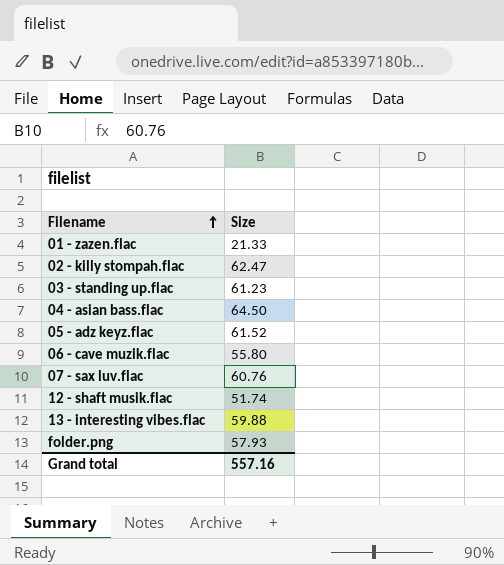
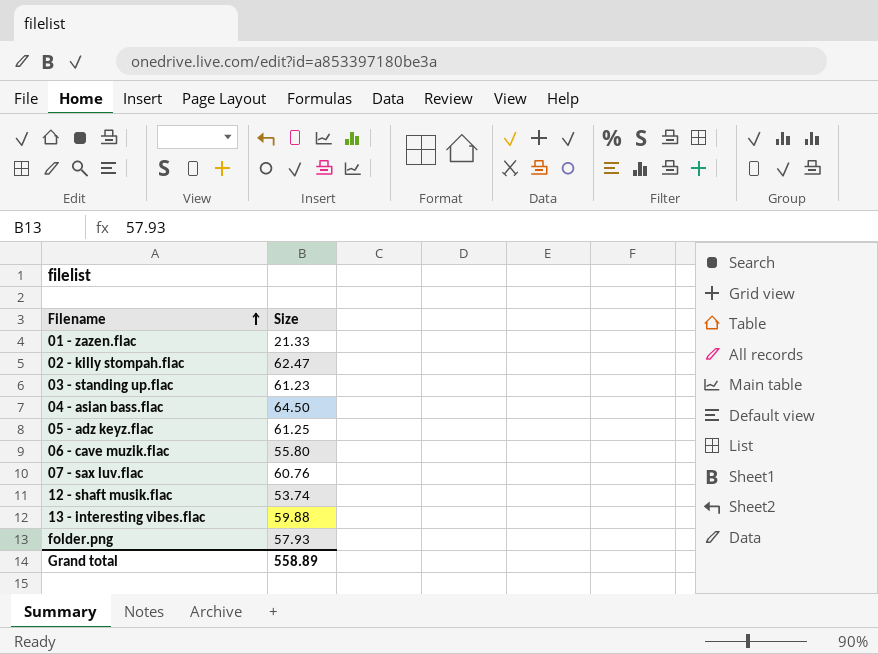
05 - adz keyz.flac | Size: 61.52 -> 61.25
12 - shaft musik.flac | Size: 51.74 -> 53.74
Grand total | Size: 557.16 -> 558.89

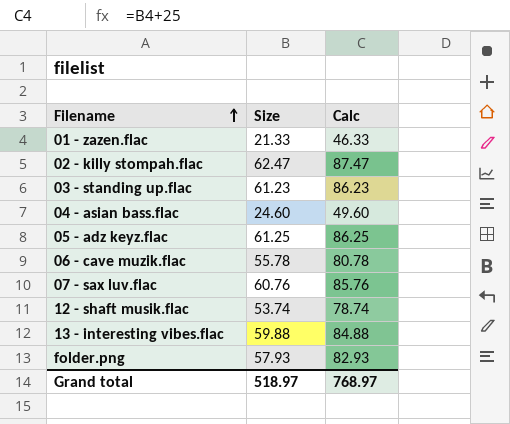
column Calc | formula: none -> [Size] + 25
04 - asian bass.flac | Size: 64.50 -> 24.60
06 - cave muzik.flac | Size: 55.80 -> 55.78
Grand total | Size: 558.89 -> 518.97

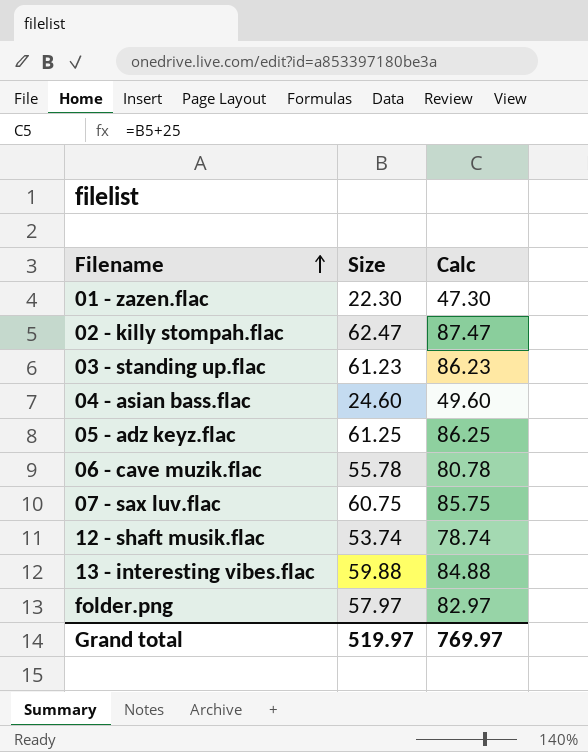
01 - zazen.flac | Size: 21.33 -> 22.30
01 - zazen.flac | Calc: 46.33 -> 47.30
07 - sax luv.flac | Size: 60.76 -> 60.75
07 - sax luv.flac | Calc: 85.76 -> 85.75
folder.png | Size: 57.93 -> 57.97
folder.png | Calc: 82.93 -> 82.97
Grand total | Size: 518.97 -> 519.97
Grand total | Calc: 768.97 -> 769.97

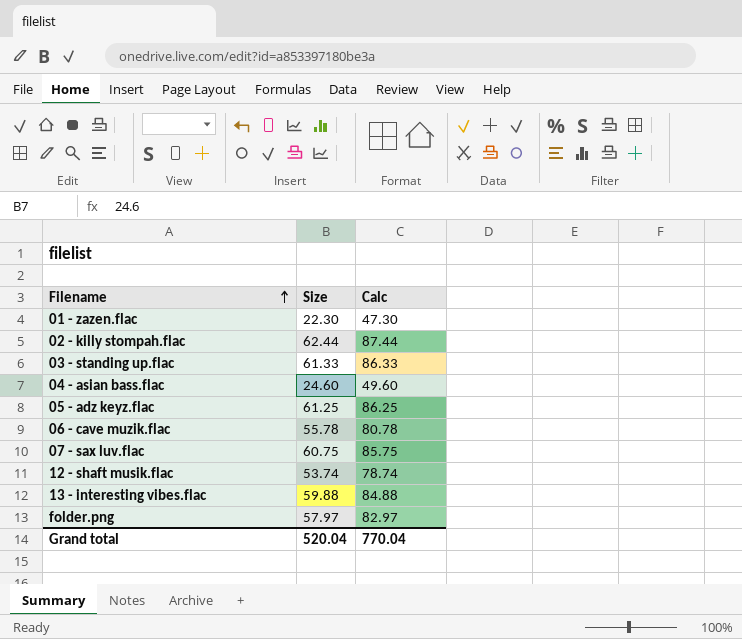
02 - killy stompah.flac | Size: 62.47 -> 62.44
02 - killy stompah.flac | Calc: 87.47 -> 87.44
03 - standing up.flac | Size: 61.23 -> 61.33
03 - standing up.flac | Calc: 86.23 -> 86.33
Grand total | Size: 519.97 -> 520.04
Grand total | Calc: 769.97 -> 770.04

